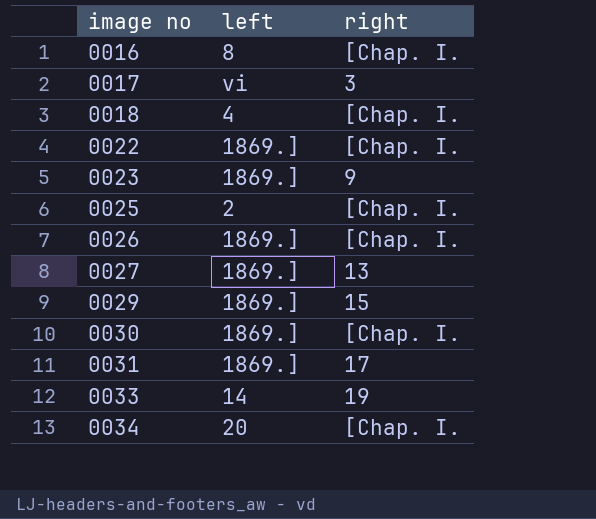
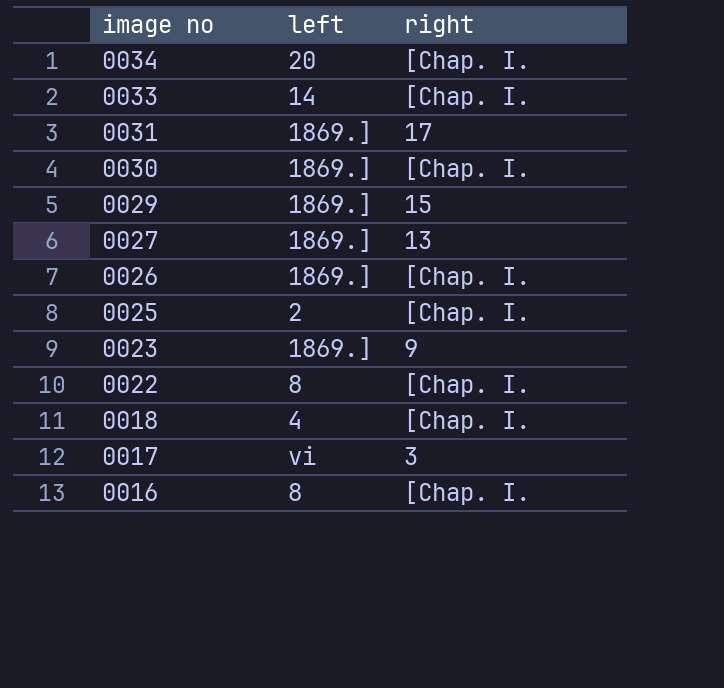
row order: image no ascending -> image no descending
0033 | right: 19 -> [Chap. I.
0022 | left: 1869.] -> 8

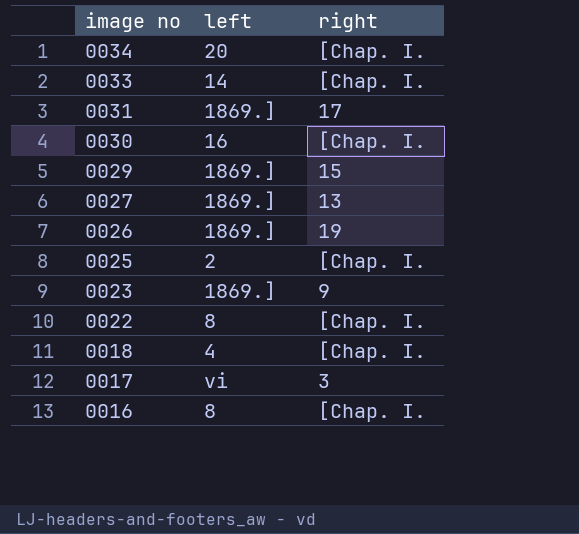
0030 | left: 1869.] -> 16
0026 | right: [Chap. I. -> 19

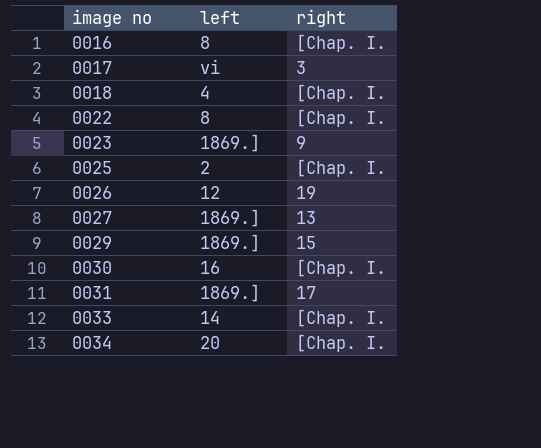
row order: image no descending -> image no ascending
0026 | left: 1869.] -> 12

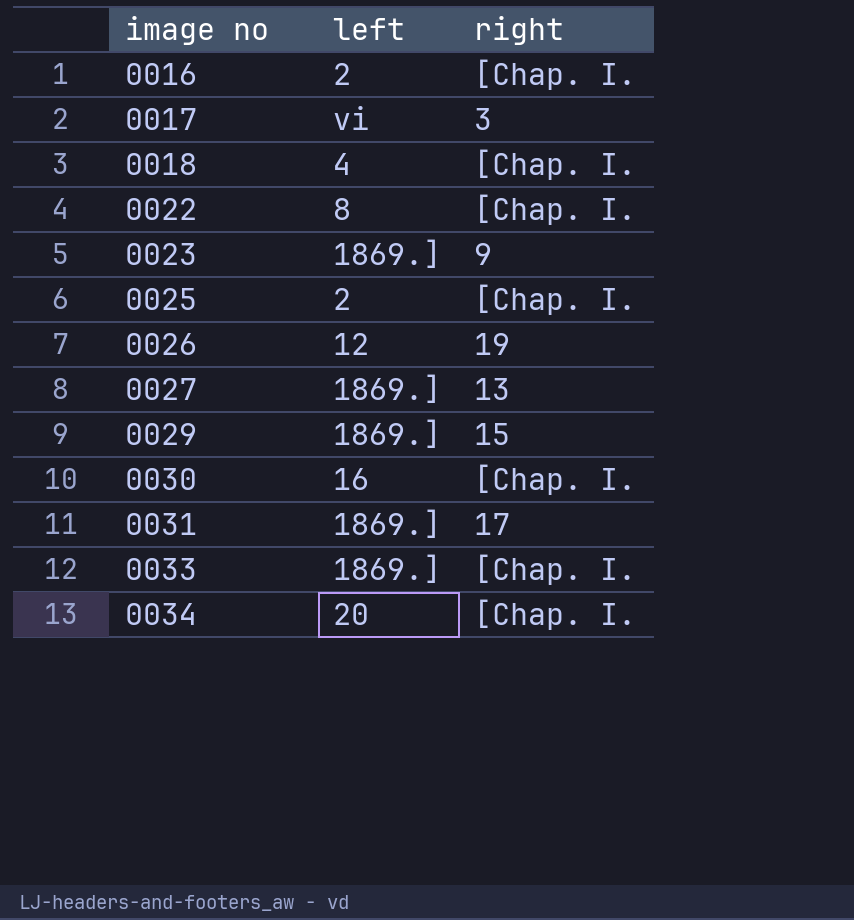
0016 | left: 8 -> 2
0033 | left: 14 -> 1869.]

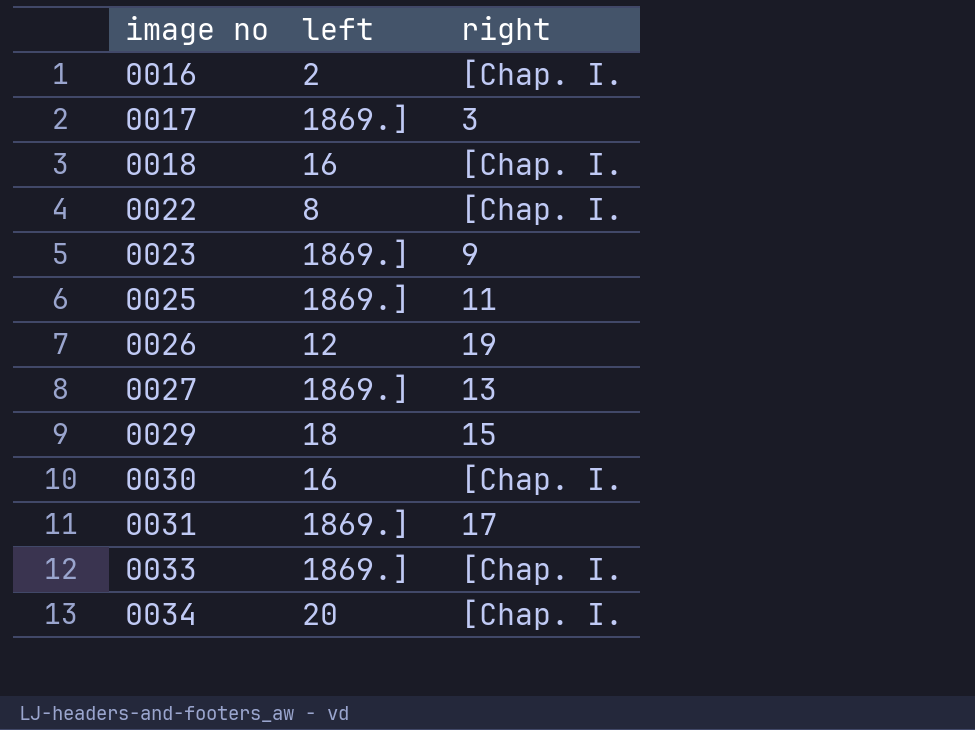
0017 | left: vi -> 1869.]
0018 | left: 4 -> 16
0025 | left: 2 -> 1869.]
0025 | right: [Chap. I. -> 11
0029 | left: 1869.] -> 18

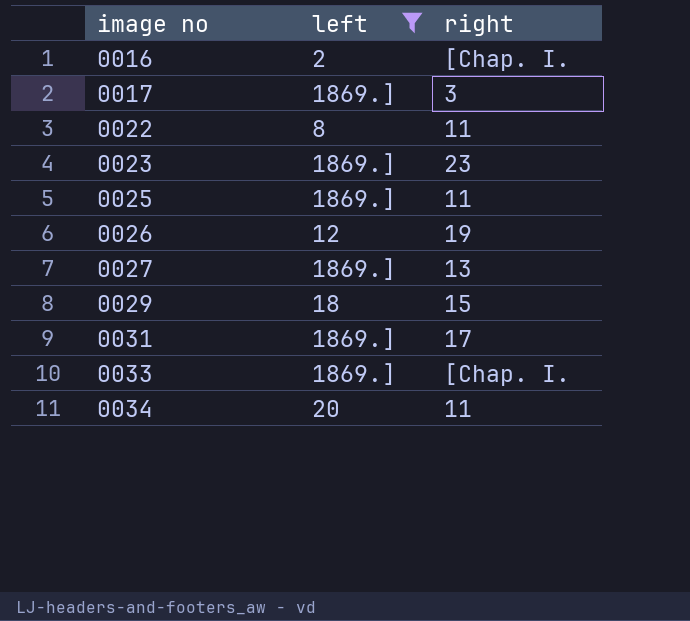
filter: none -> left != 16
0022 | right: [Chap. I. -> 11
0023 | right: 9 -> 23
0034 | right: [Chap. I. -> 11

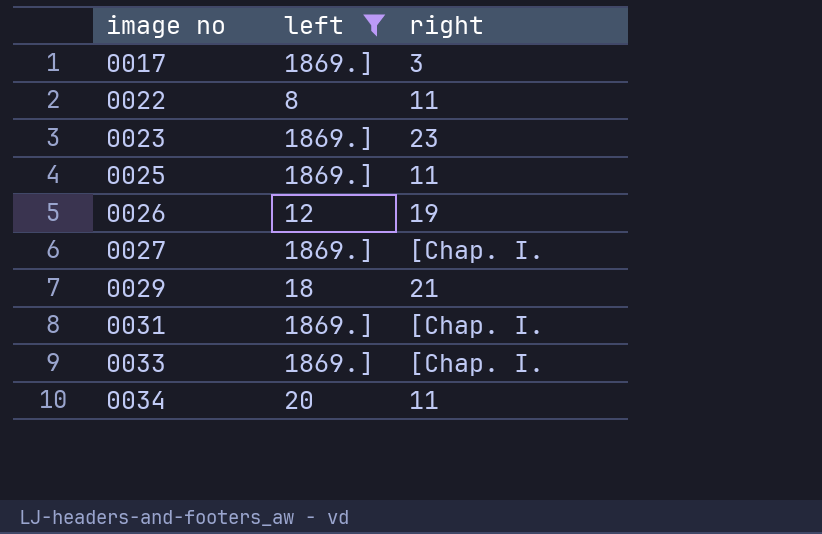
row 0016: 2 | [Chap. I. -> none
0027 | right: 13 -> [Chap. I.
0029 | right: 15 -> 21
0031 | right: 17 -> [Chap. I.

